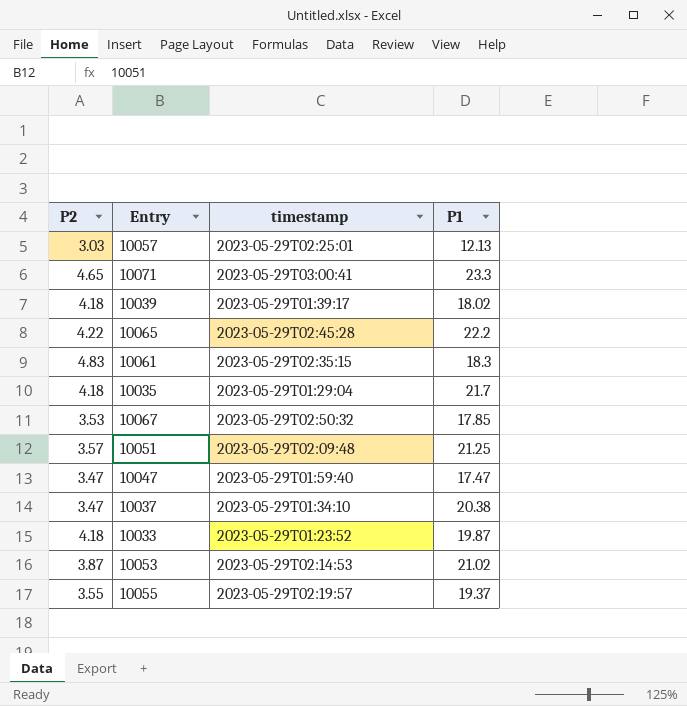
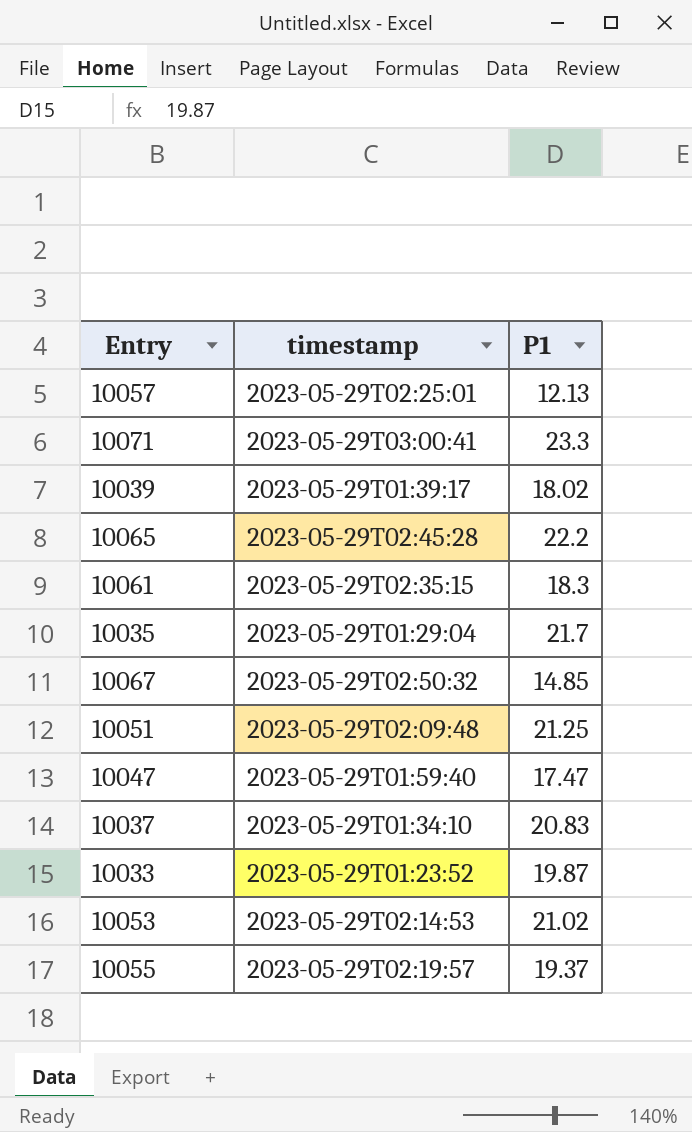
column P2 | position: 1 -> none
10067 | P1: 17.85 -> 14.85
10037 | P1: 20.38 -> 20.83

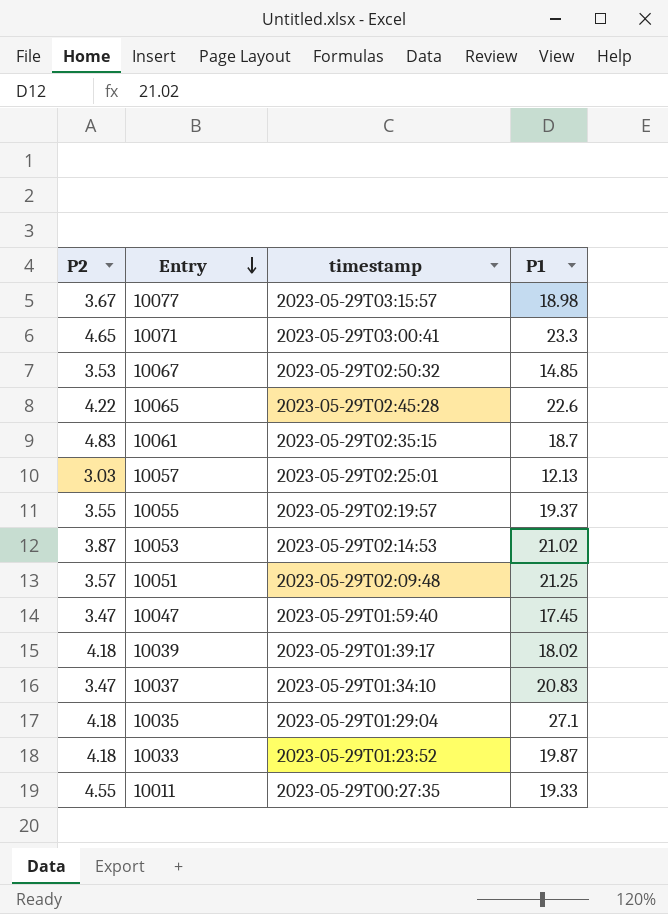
row order: none -> Entry descending
column P2 | position: none -> 1
row 10077: none -> 3.67 | 2023-05-29T03:15:57 | 18.98
10065 | P1: 22.2 -> 22.6
10061 | P1: 18.3 -> 18.7
10047 | P1: 17.47 -> 17.45
10035 | P1: 21.7 -> 27.1
row 10011: none -> 4.55 | 2023-05-29T00:27:35 | 19.33

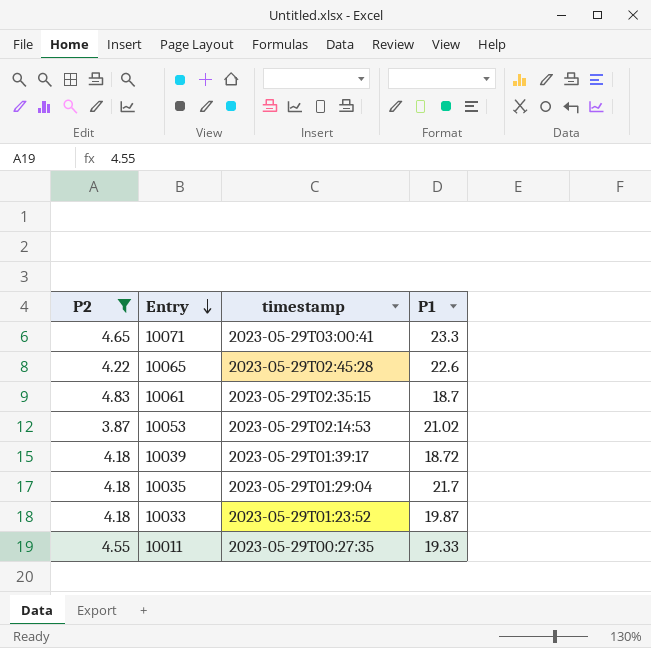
filter: none -> P2 >= 3.87
10039 | P1: 18.02 -> 18.72
10035 | P1: 27.1 -> 21.7

